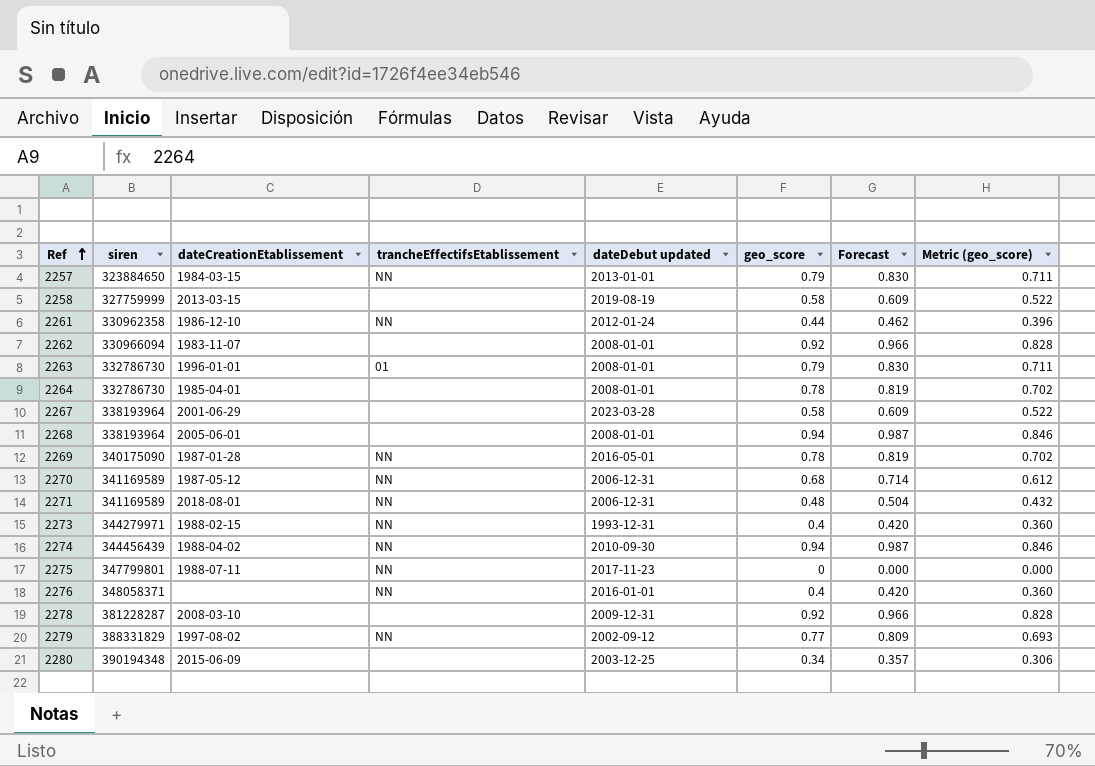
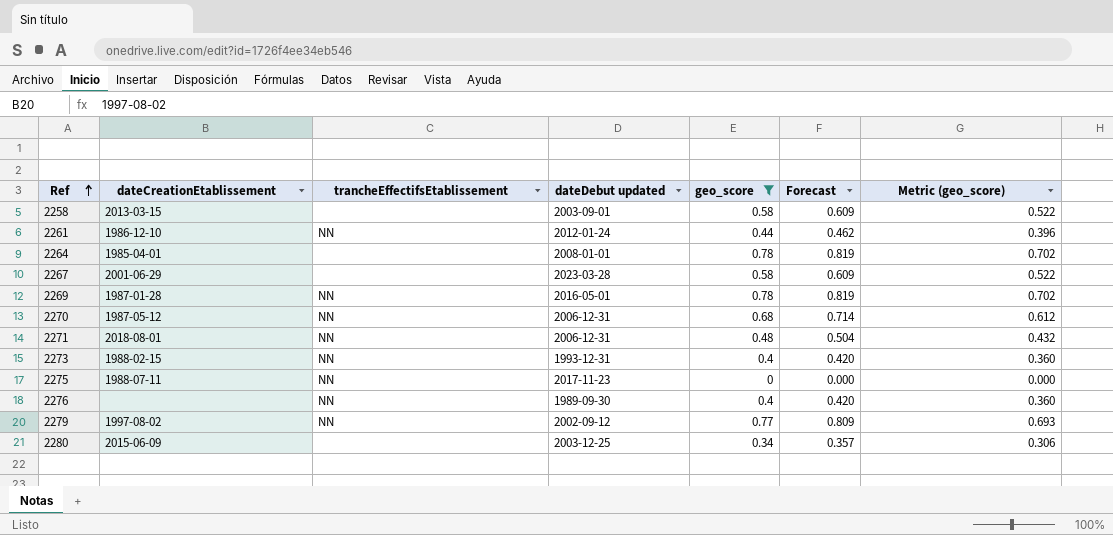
filter: none -> geo_score <= 0.78
column siren | position: 2 -> none
2258 | dateDebut updated: 2019-08-19 -> 2003-09-01
2276 | dateDebut updated: 2016-01-01 -> 1989-09-30

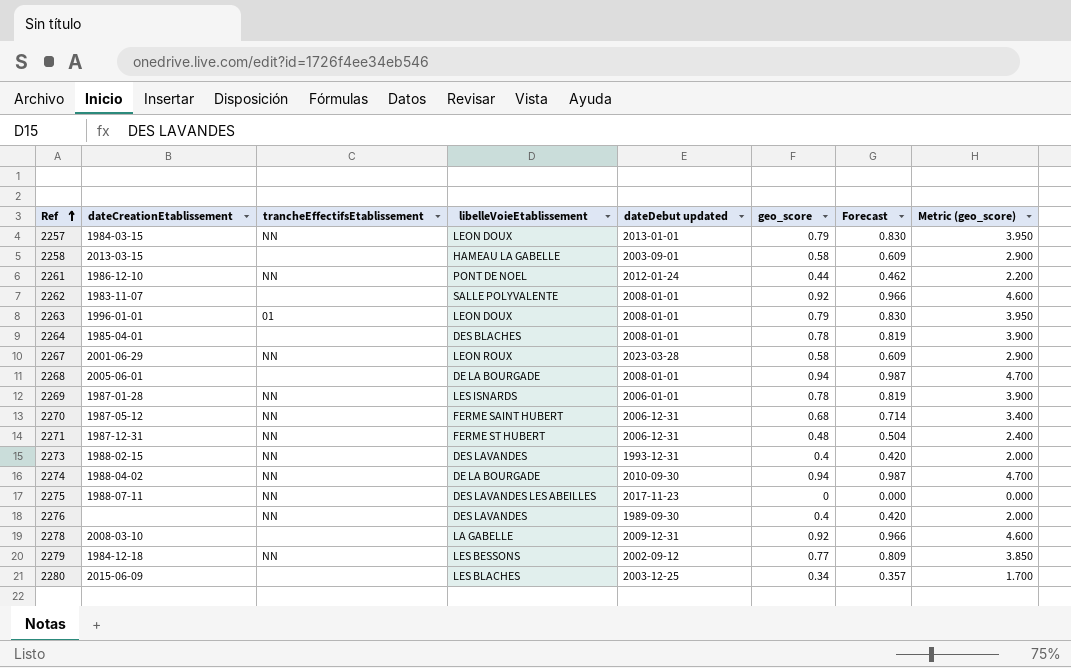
filter: geo_score <= 0.78 -> none
column libelleVoieEtablissement | position: none -> 4
column Metric (geo_score) | formula: [geo_score] * 0.9 -> [geo_score] * 5
2267 | trancheEffectifsEtablissement: none -> NN
2269 | dateDebut updated: 2016-05-01 -> 2006-01-01
2271 | dateCreationEtablissement: 2018-08-01 -> 1987-12-31
2279 | dateCreationEtablissement: 1997-08-02 -> 1984-12-18

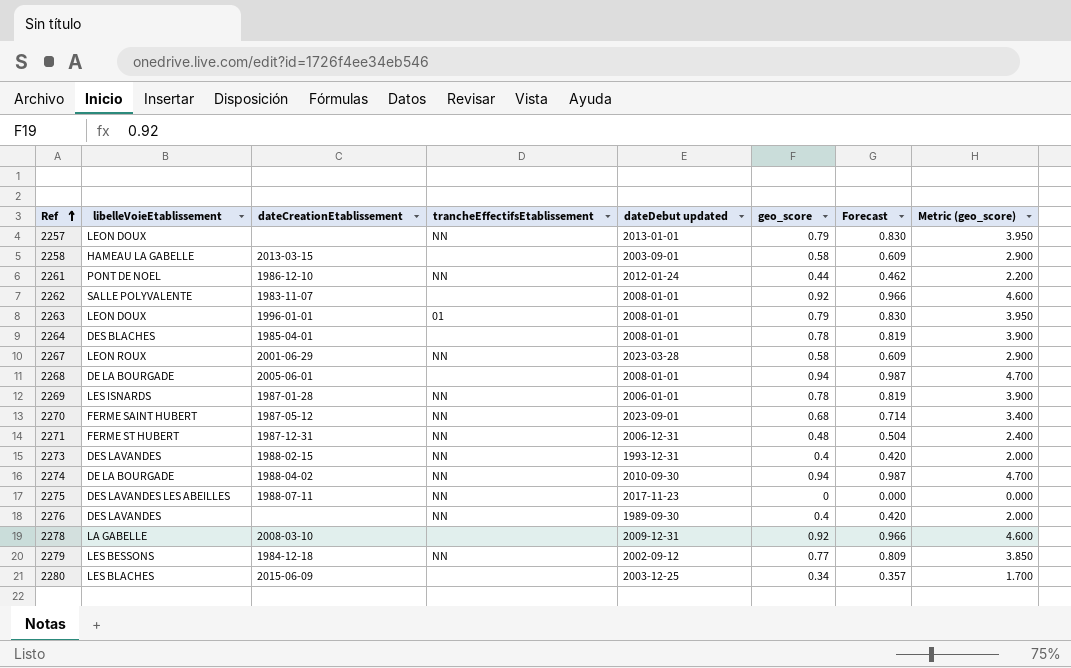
column libelleVoieEtablissement | position: 4 -> 2
2257 | dateCreationEtablissement: 1984-03-15 -> none
2270 | dateDebut updated: 2006-12-31 -> 2023-09-01

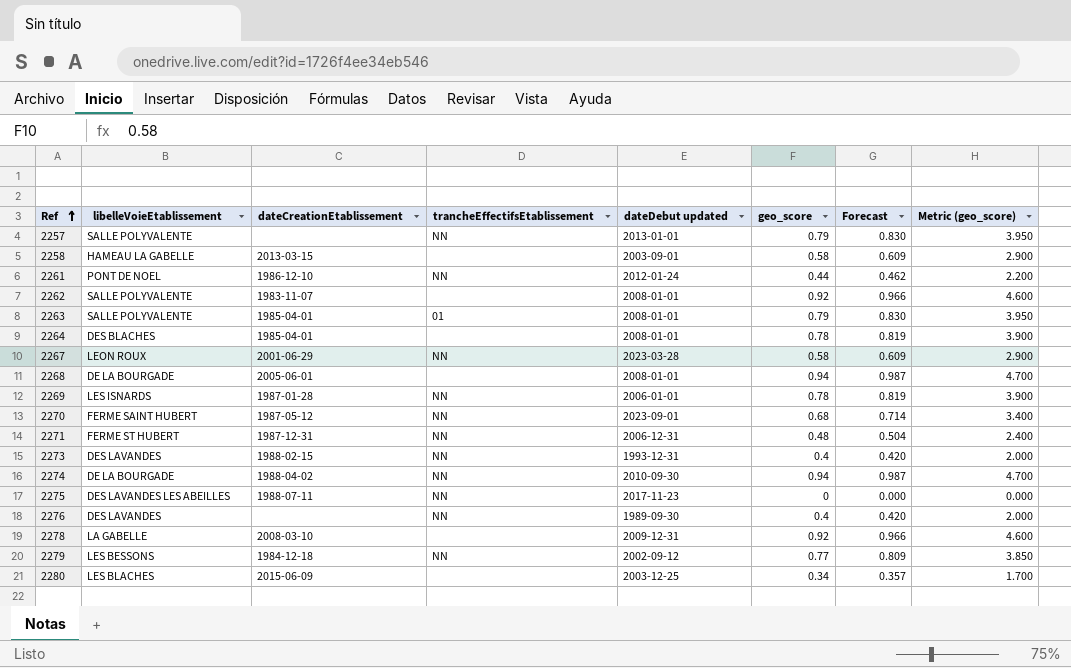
2257 | libelleVoieEtablissement: LEON DOUX -> SALLE POLYVALENTE
2263 | libelleVoieEtablissement: LEON DOUX -> SALLE POLYVALENTE
2263 | dateCreationEtablissement: 1996-01-01 -> 1985-04-01

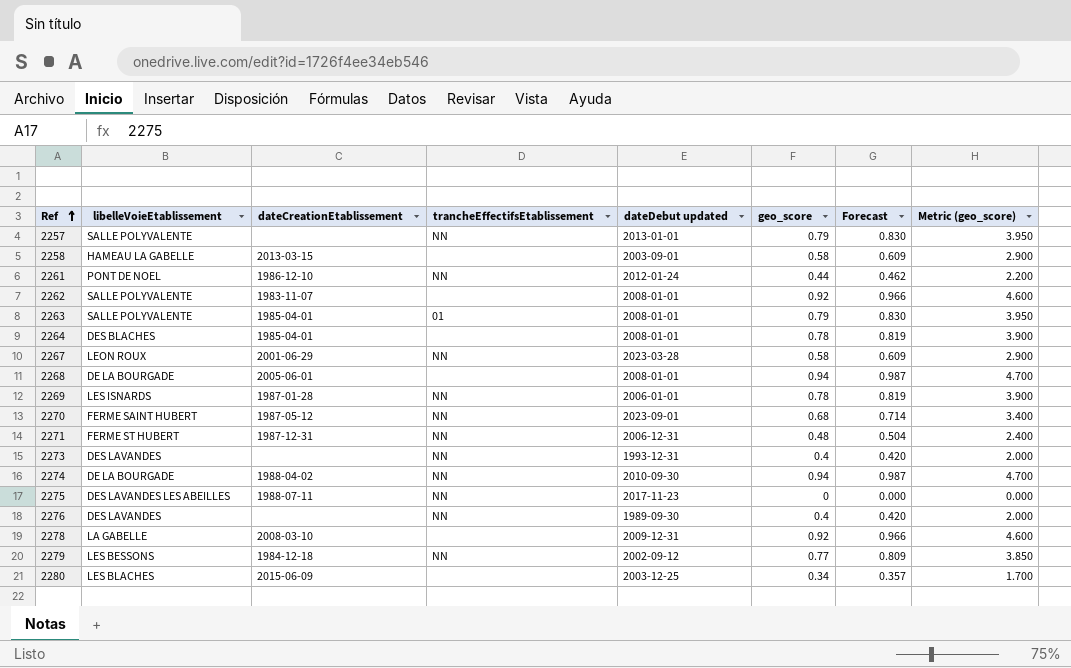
2273 | dateCreationEtablissement: 1988-02-15 -> none

